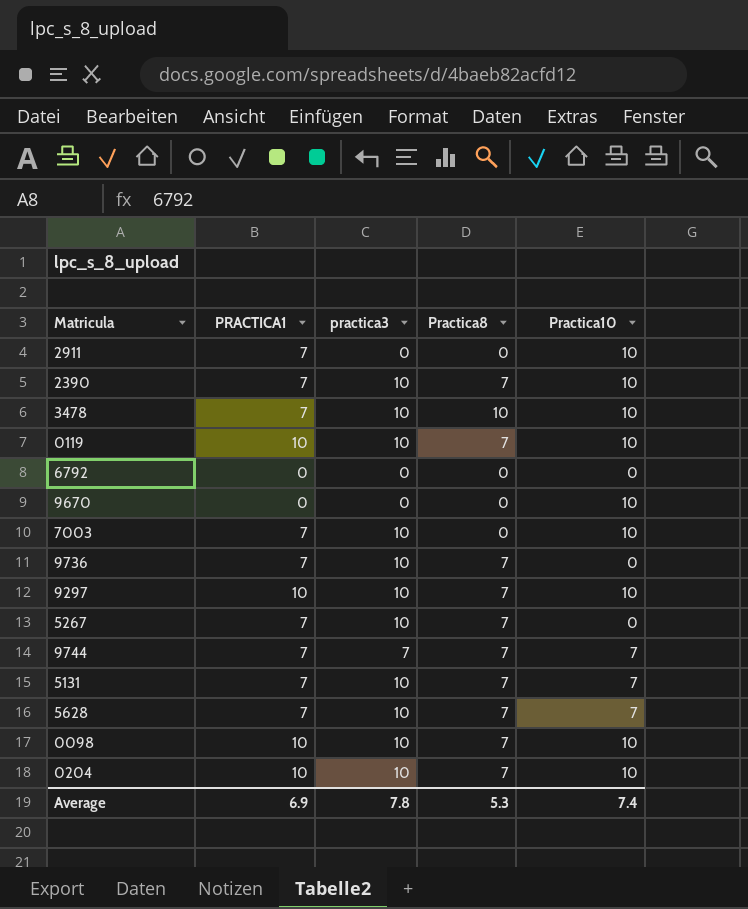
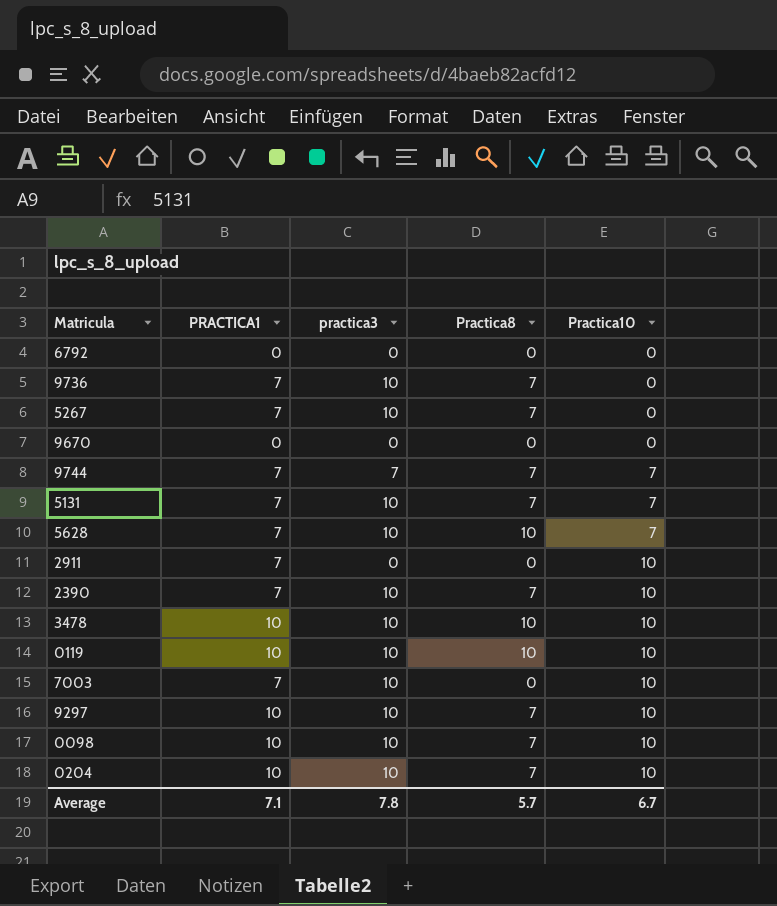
row order: none -> Practica10 ascending
9670 | Practica10: 10 -> 0
5628 | Practica8: 7 -> 10
3478 | PRACTICA1: 7 -> 10
0119 | Practica8: 7 -> 10
Average | PRACTICA1: 6.9 -> 7.1
Average | Practica8: 5.3 -> 5.7
Average | Practica10: 7.4 -> 6.7

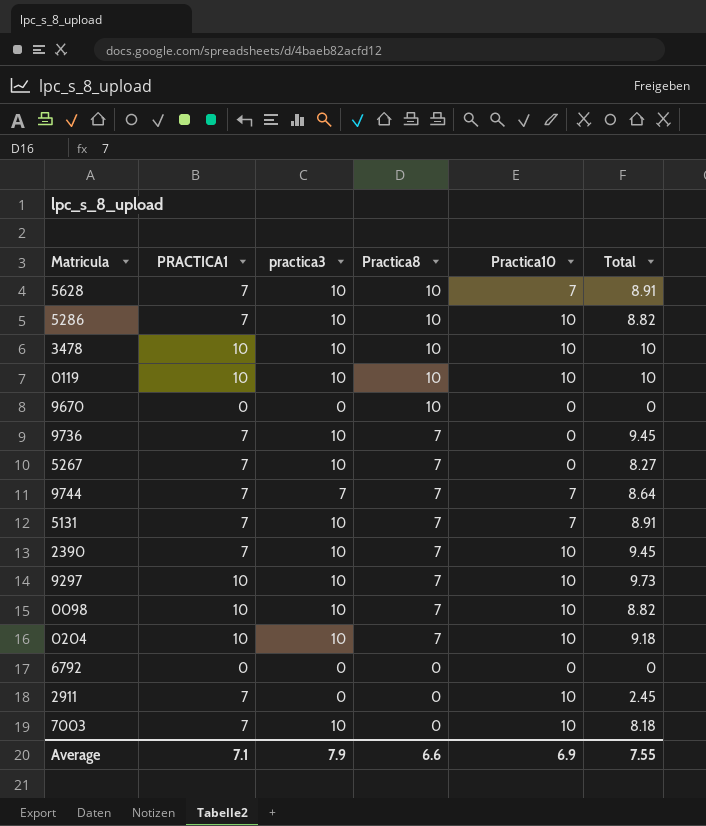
row order: Practica10 ascending -> Practica8 descending
column Total | position: none -> 6
row 5286: none -> 7 | 10 | 10 | 10 | 8.82
9670 | Practica8: 0 -> 10
Average | practica3: 7.8 -> 7.9
Average | Practica8: 5.7 -> 6.6
Average | Practica10: 6.7 -> 6.9

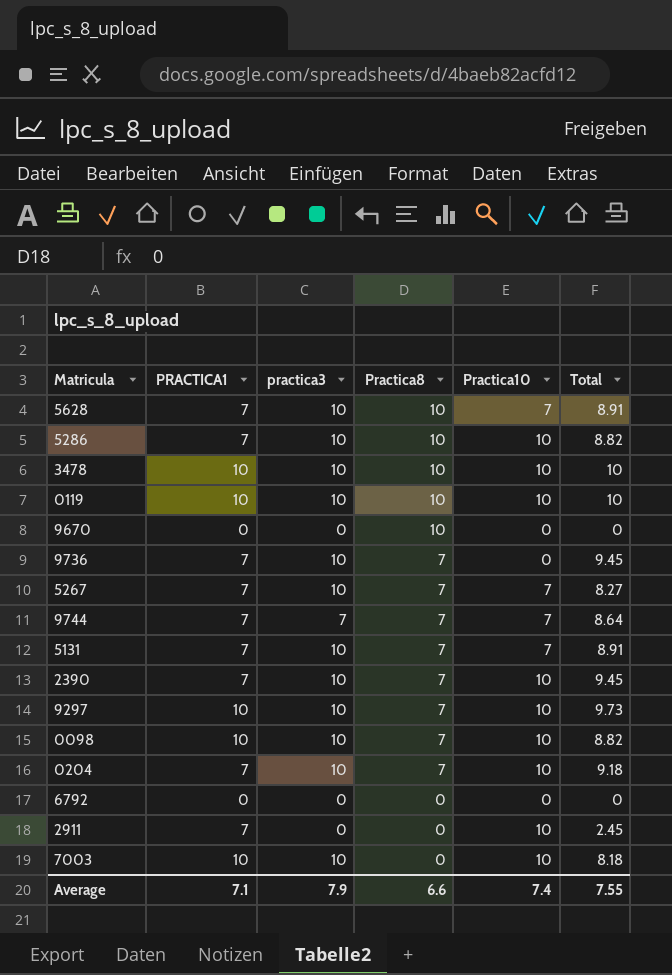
5267 | Practica10: 0 -> 7
0204 | PRACTICA1: 10 -> 7
7003 | PRACTICA1: 7 -> 10
Average | Practica10: 6.9 -> 7.4

